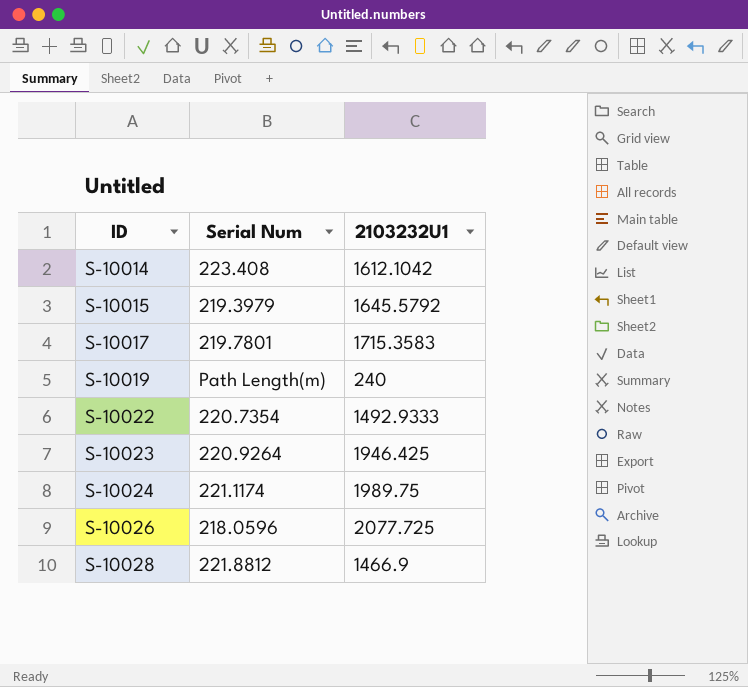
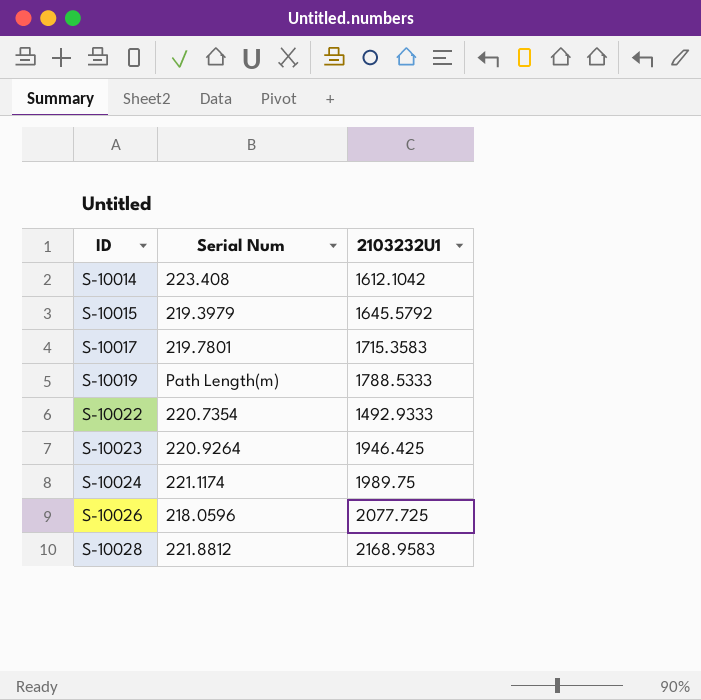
S-10019 | 2103232U1: 240 -> 1788.5333
S-10028 | 2103232U1: 1466.9 -> 2168.9583

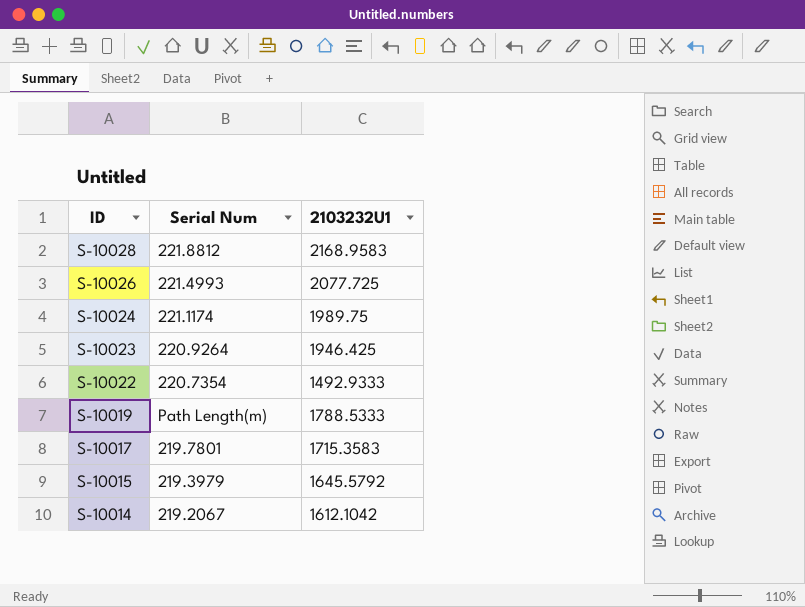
row order: ID ascending -> ID descending
S-10026 | Serial Num: 218.0596 -> 221.4993
S-10014 | Serial Num: 223.408 -> 219.2067

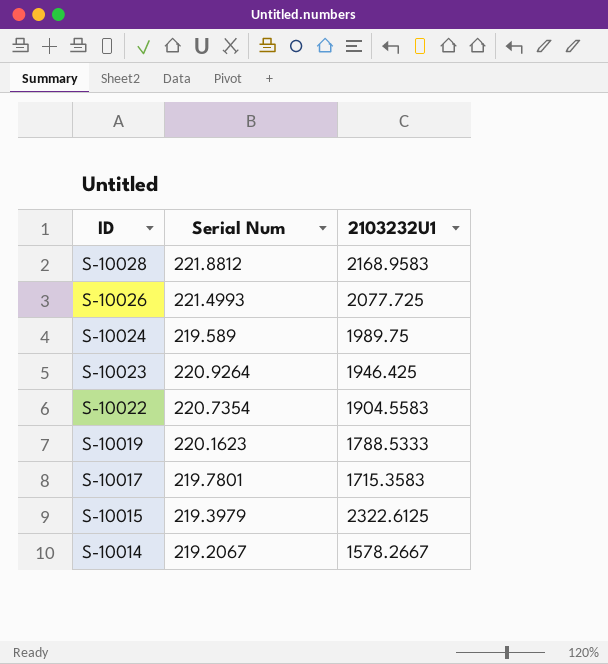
S-10024 | Serial Num: 221.1174 -> 219.589
S-10022 | 2103232U1: 1492.9333 -> 1904.5583
S-10019 | Serial Num: Path Length(m) -> 220.1623
S-10015 | 2103232U1: 1645.5792 -> 2322.6125
S-10014 | 2103232U1: 1612.1042 -> 1578.2667

